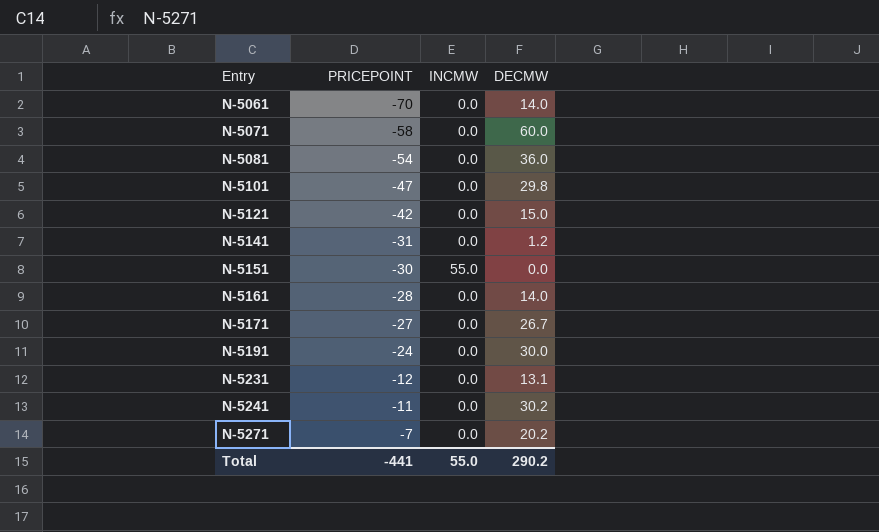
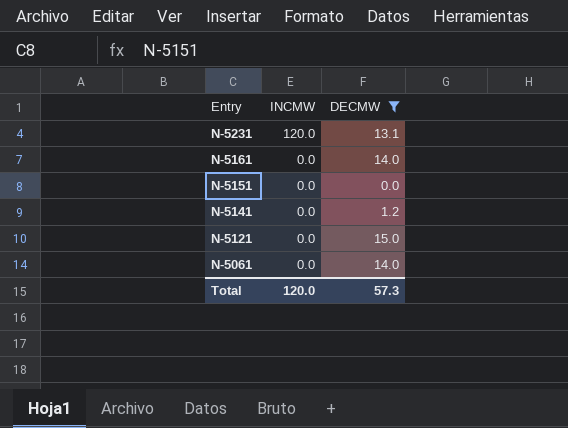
filter: none -> DECMW <= 15.0
row order: Entry ascending -> Entry descending
column PRICEPOINT | position: 2 -> none
N-5231 | INCMW: 0.0 -> 120.0
N-5151 | INCMW: 55.0 -> 0.0
Total | INCMW: 55.0 -> 120.0
Total | DECMW: 290.2 -> 57.3

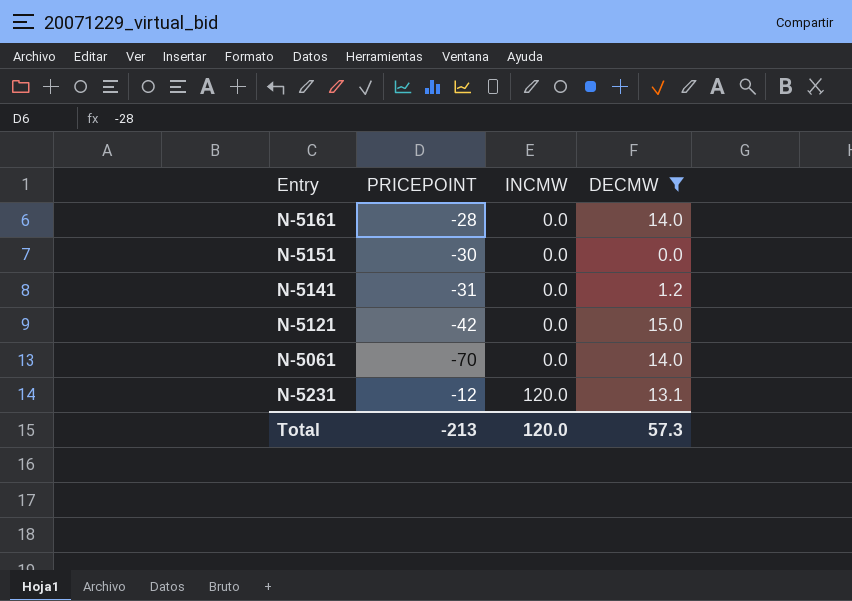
row order: Entry descending -> INCMW ascending
column PRICEPOINT | position: none -> 2

